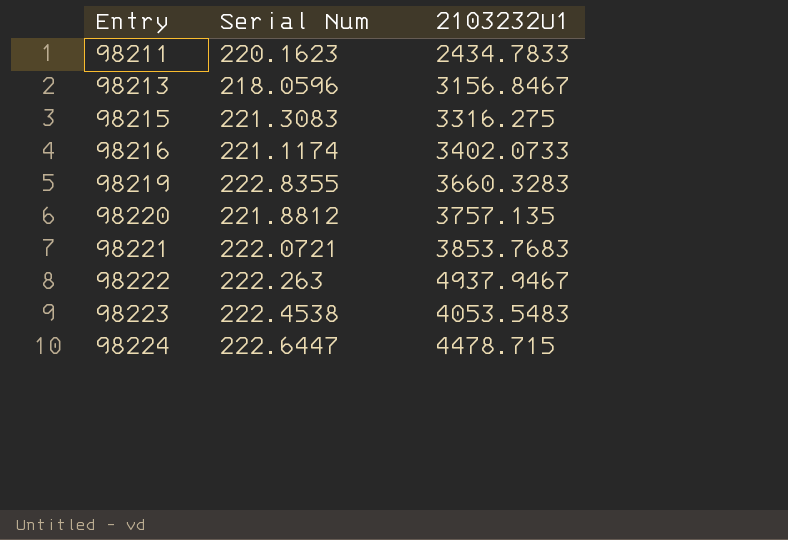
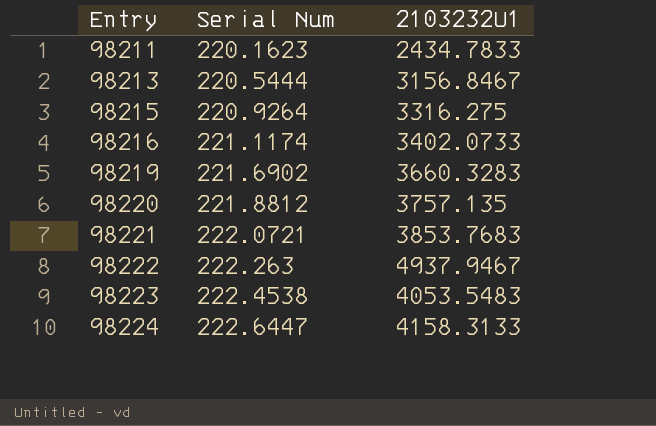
98213 | Serial Num: 218.0596 -> 220.5444
98215 | Serial Num: 221.3083 -> 220.9264
98219 | Serial Num: 222.8355 -> 221.6902
98224 | 2103232U1: 4478.715 -> 4158.3133

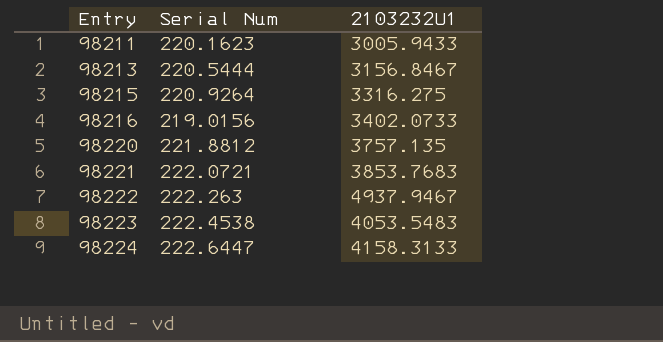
row 98219: 221.6902 | 3660.3283 -> none
98211 | 2103232U1: 2434.7833 -> 3005.9433
98216 | Serial Num: 221.1174 -> 219.0156

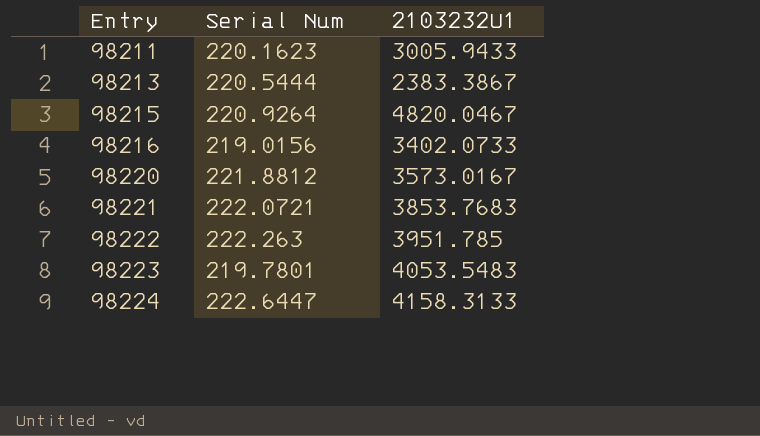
98213 | 2103232U1: 3156.8467 -> 2383.3867
98215 | 2103232U1: 3316.275 -> 4820.0467
98220 | 2103232U1: 3757.135 -> 3573.0167
98222 | 2103232U1: 4937.9467 -> 3951.785
98223 | Serial Num: 222.4538 -> 219.7801

